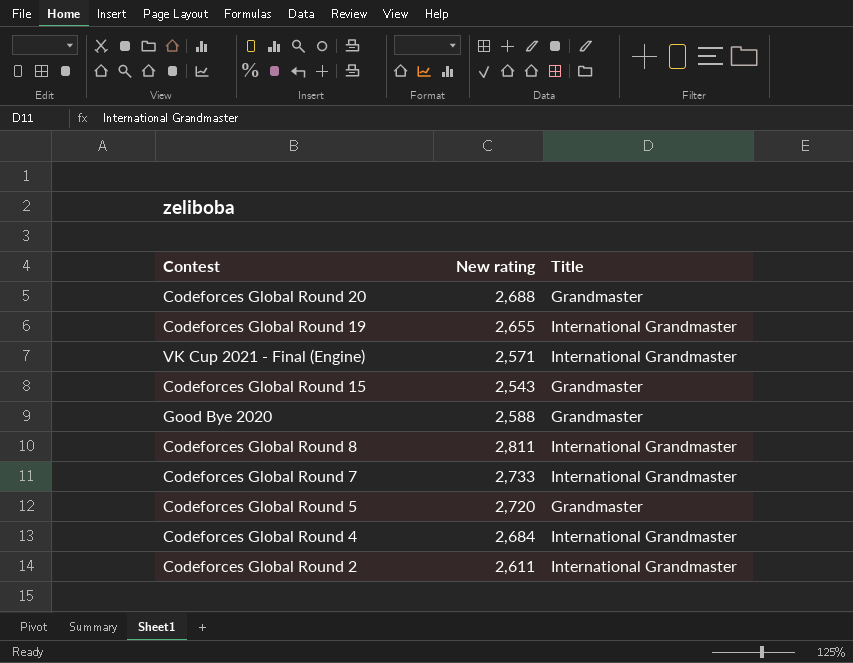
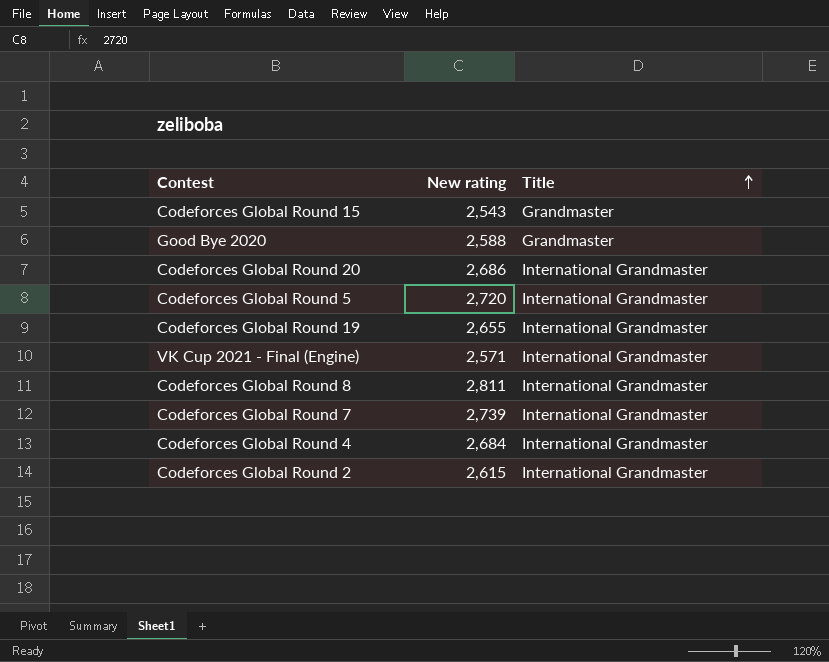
row order: none -> Title ascending
Codeforces Global Round 20 | New rating: 2,688 -> 2,686
Codeforces Global Round 20 | Title: Grandmaster -> International Grandmaster
Codeforces Global Round 5 | Title: Grandmaster -> International Grandmaster
Codeforces Global Round 7 | New rating: 2,733 -> 2,739
Codeforces Global Round 2 | New rating: 2,611 -> 2,615

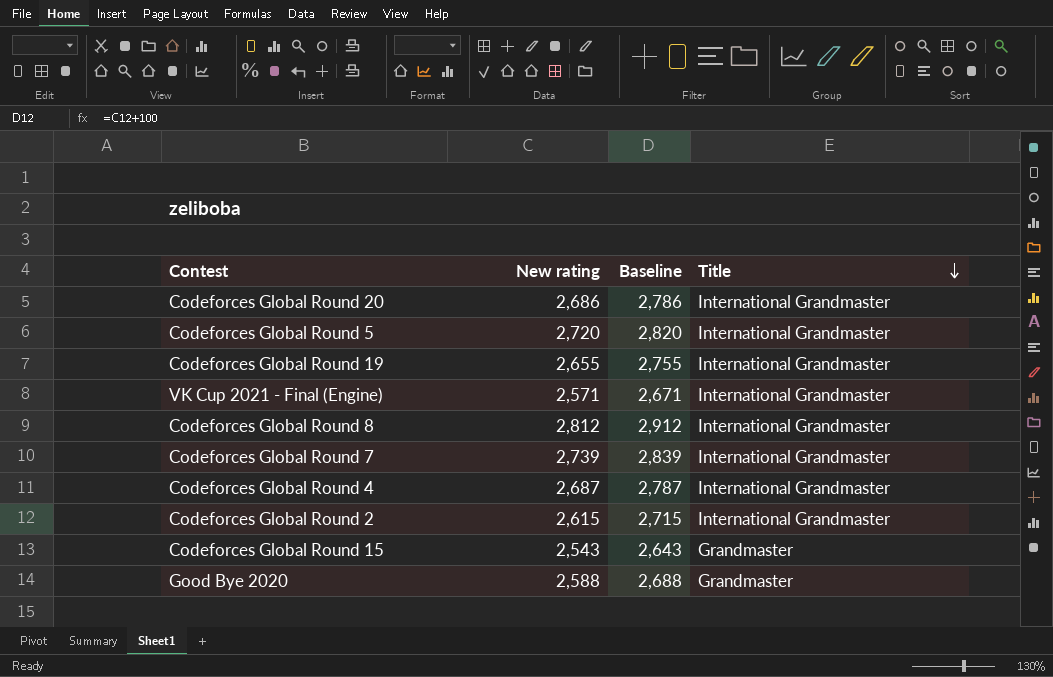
row order: Title ascending -> Title descending
column Baseline | formula: none -> [New rating] + 100
Codeforces Global Round 8 | New rating: 2,811 -> 2,812
Codeforces Global Round 4 | New rating: 2,684 -> 2,687

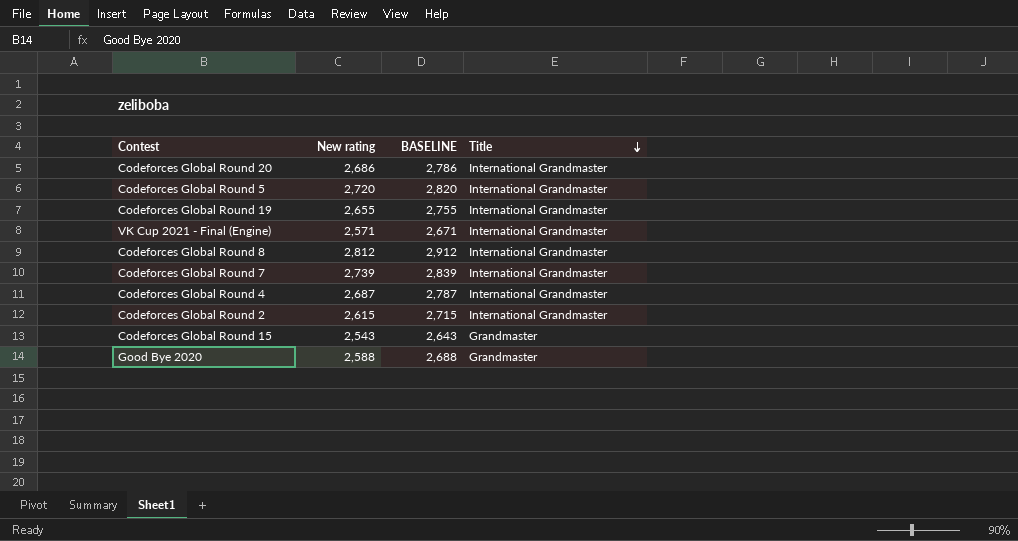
column name: Baseline -> BASELINE

